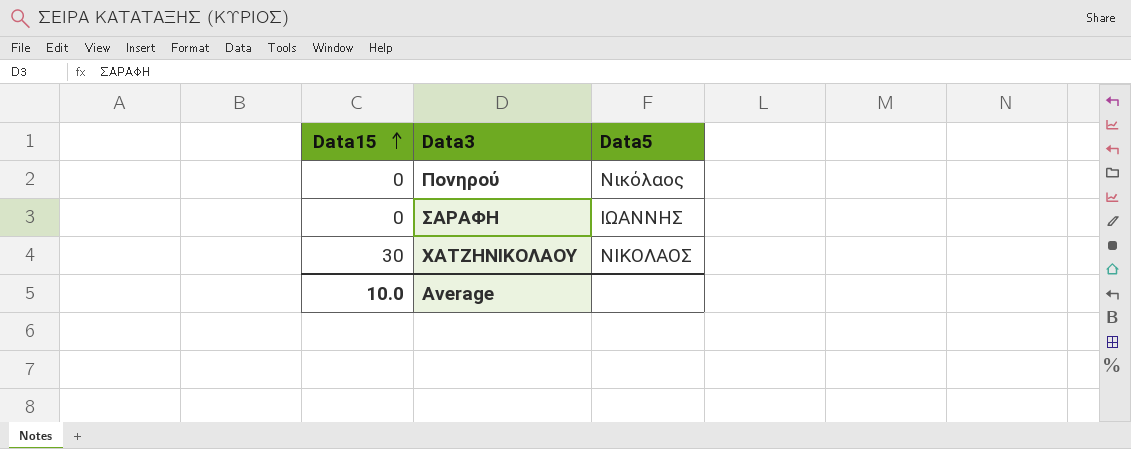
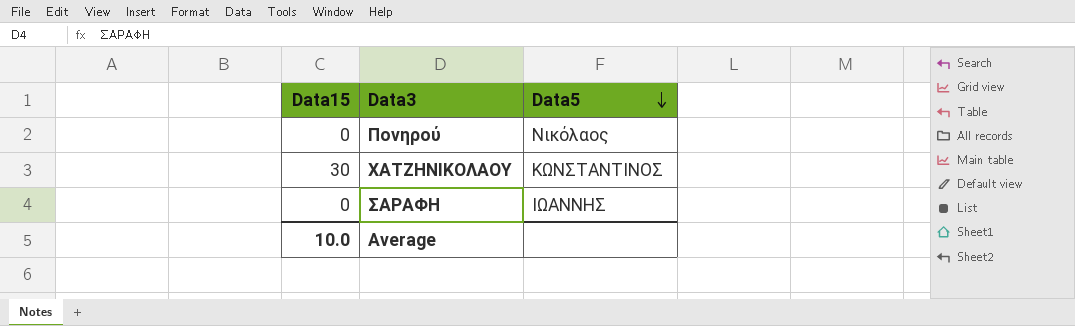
row order: Data15 ascending -> Data5 descending
ΧΑΤΖΗΝΙΚΟΛΑΟΥ | Data5: ΝΙΚΟΛΑΟΣ -> ΚΩΝΣΤΑΝΤΙΝΟΣ

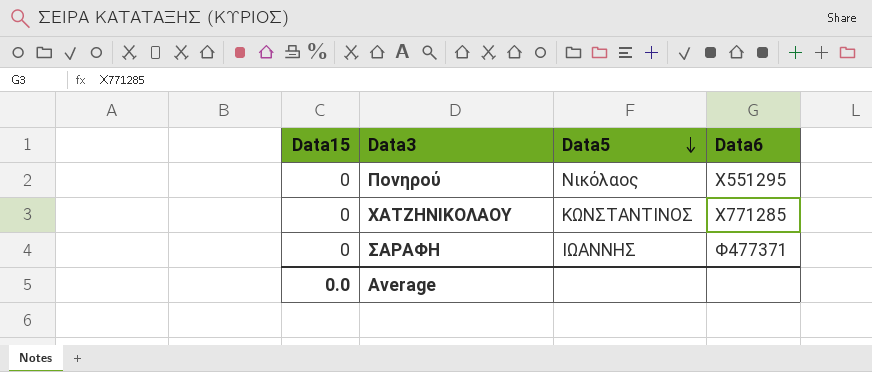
column Data6 | position: none -> 4
ΧΑΤΖΗΝΙΚΟΛΑΟΥ | Data15: 30 -> 0
Average | Data15: 10.0 -> 0.0

